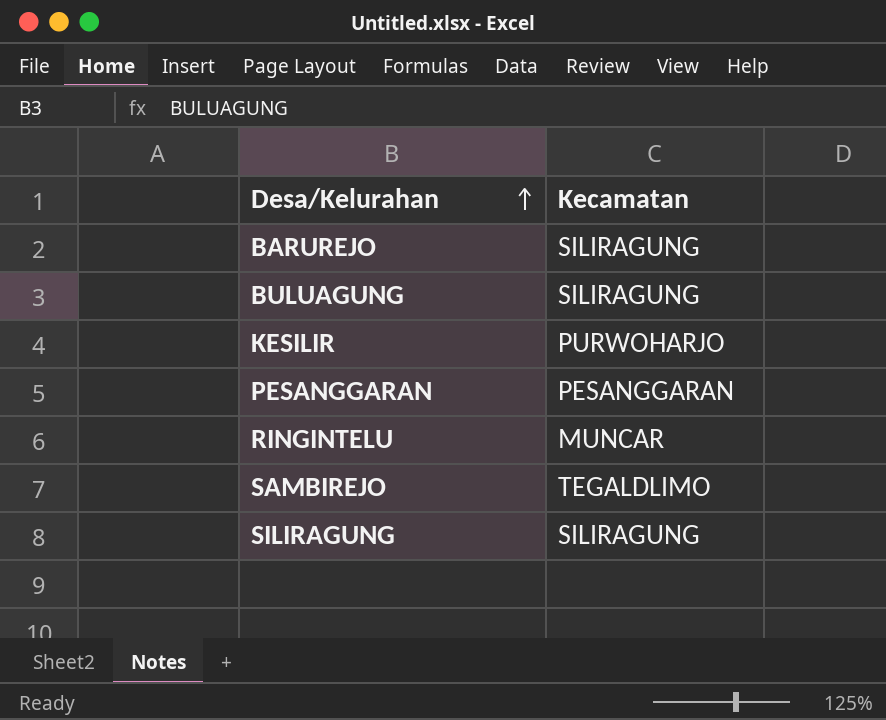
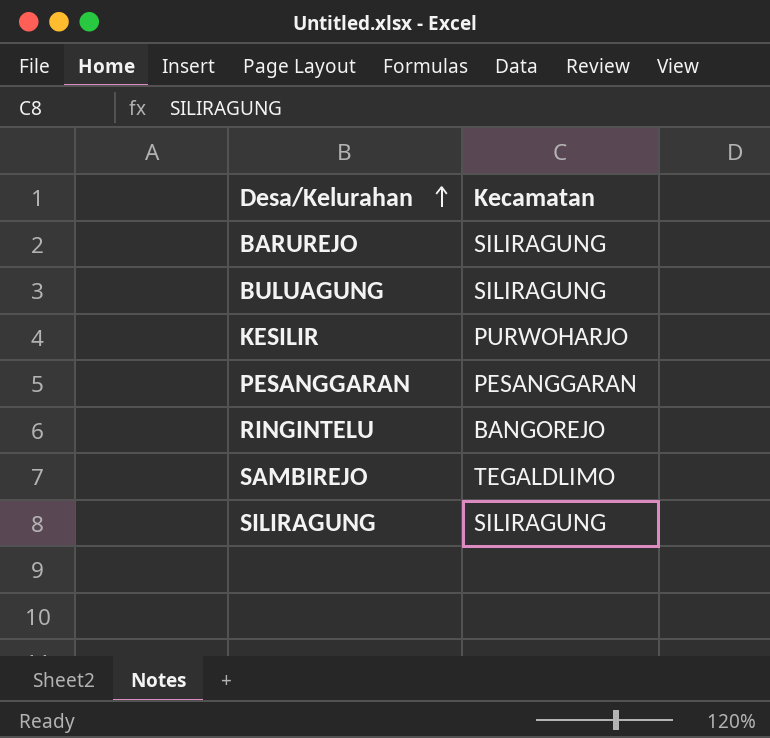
RINGINTELU | Kecamatan: MUNCAR -> BANGOREJO

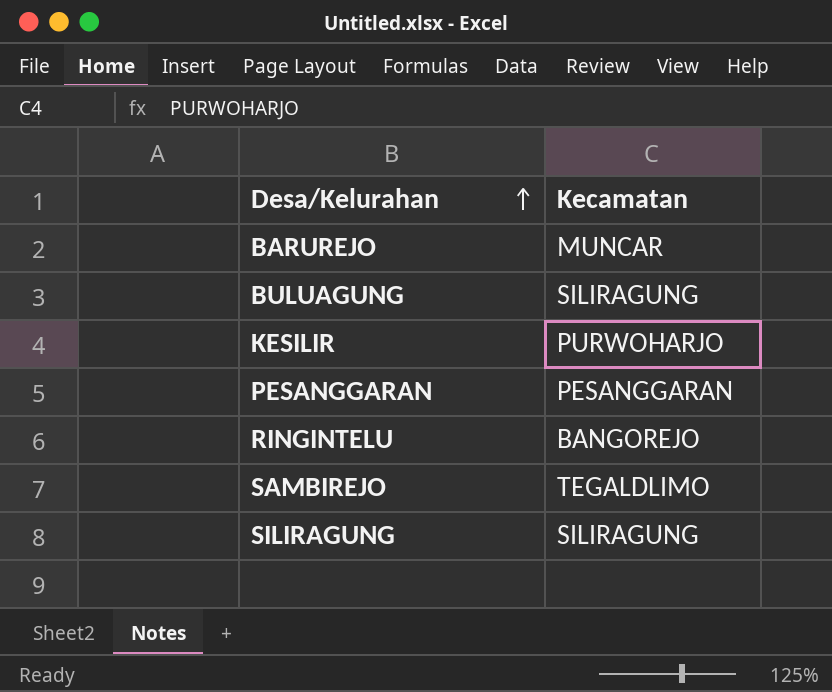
BARUREJO | Kecamatan: SILIRAGUNG -> MUNCAR

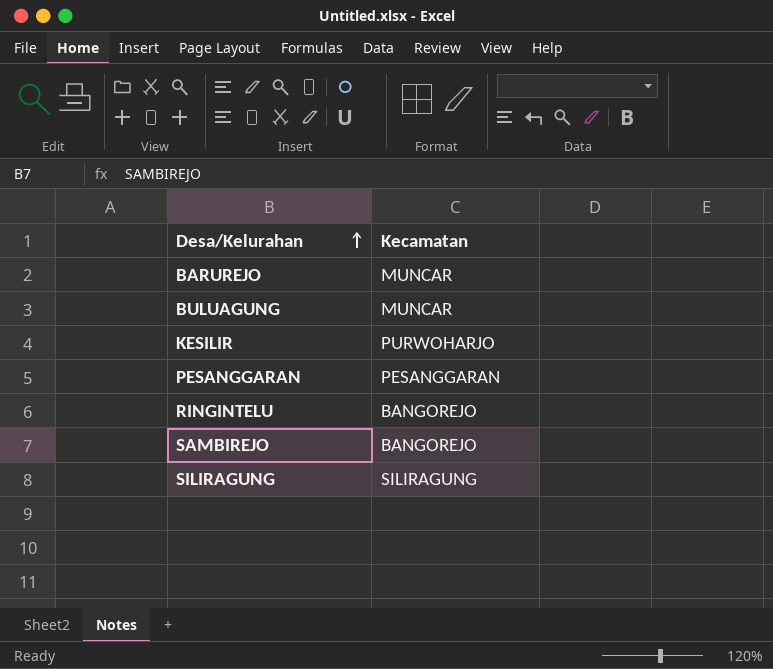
BULUAGUNG | Kecamatan: SILIRAGUNG -> MUNCAR
SAMBIREJO | Kecamatan: TEGALDLIMO -> BANGOREJO

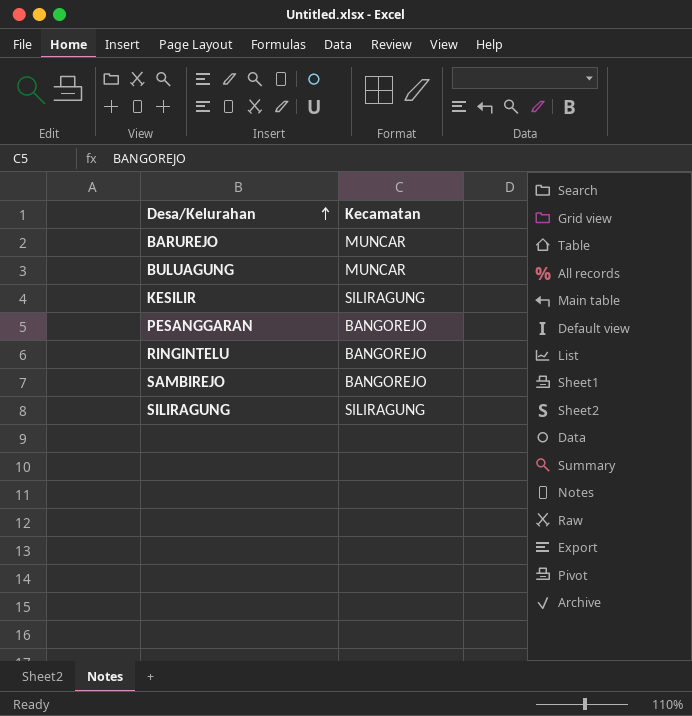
KESILIR | Kecamatan: PURWOHARJO -> SILIRAGUNG
PESANGGARAN | Kecamatan: PESANGGARAN -> BANGOREJO

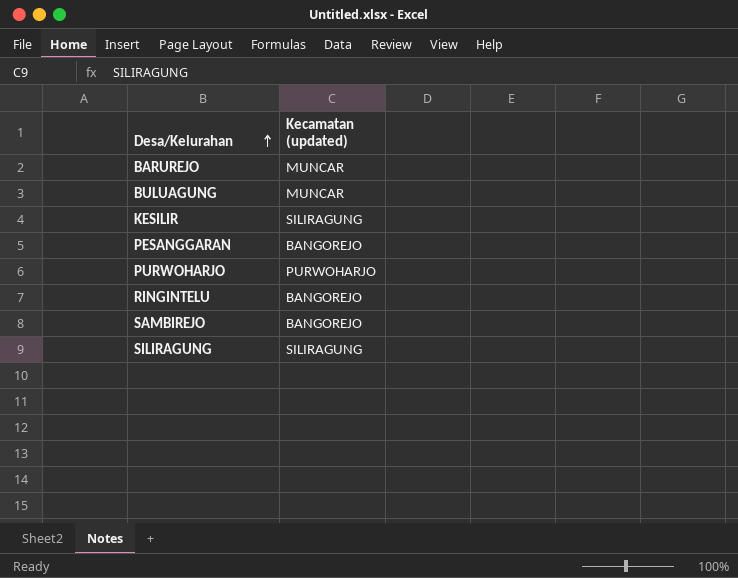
column name: Kecamatan -> Kecamatan (updated)
row PURWOHARJO: none -> PURWOHARJO

